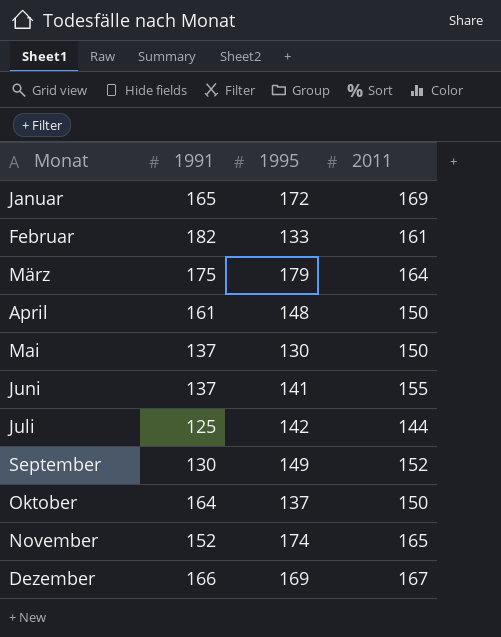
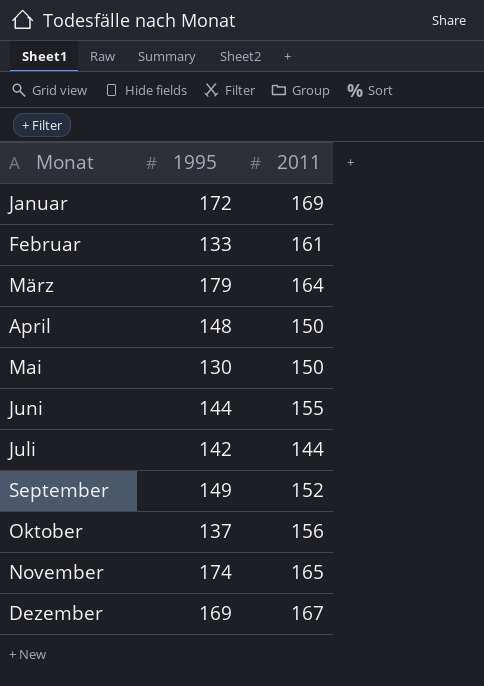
column 1991 | position: 2 -> none
Juni | 1995: 141 -> 144
Oktober | 2011: 150 -> 156

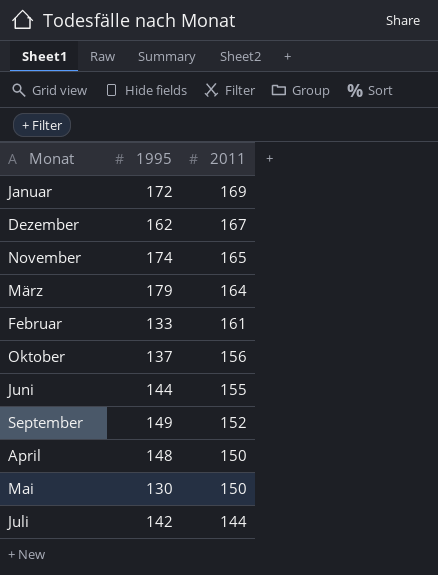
row order: Monat ascending -> 2011 descending
Dezember | 1995: 169 -> 162

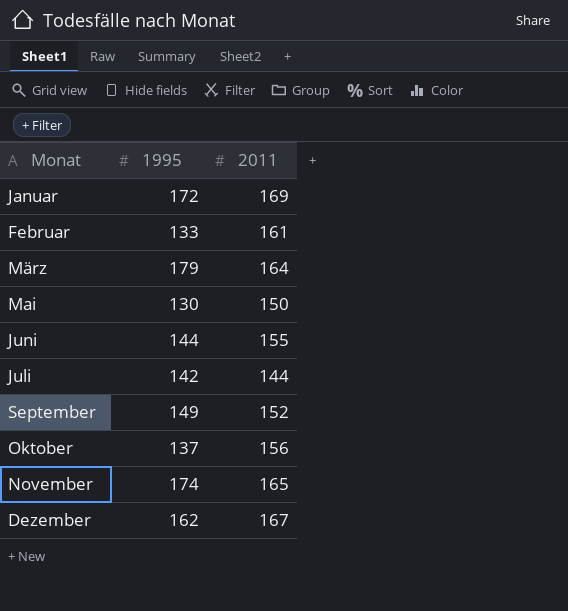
row order: 2011 descending -> Monat ascending
row April: 148 | 150 -> none

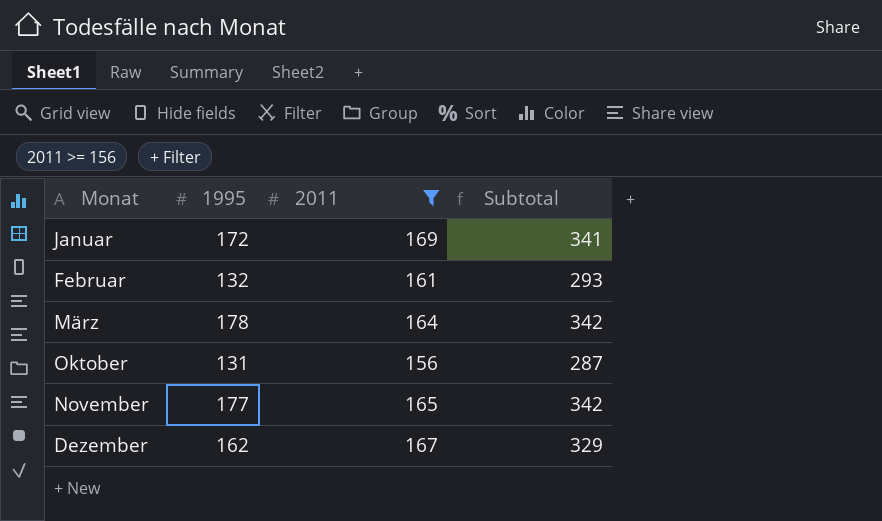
filter: none -> 2011 >= 156
column Subtotal | formula: none -> [1995] + [2011]
Februar | 1995: 133 -> 132
März | 1995: 179 -> 178
Oktober | 1995: 137 -> 131
November | 1995: 174 -> 177

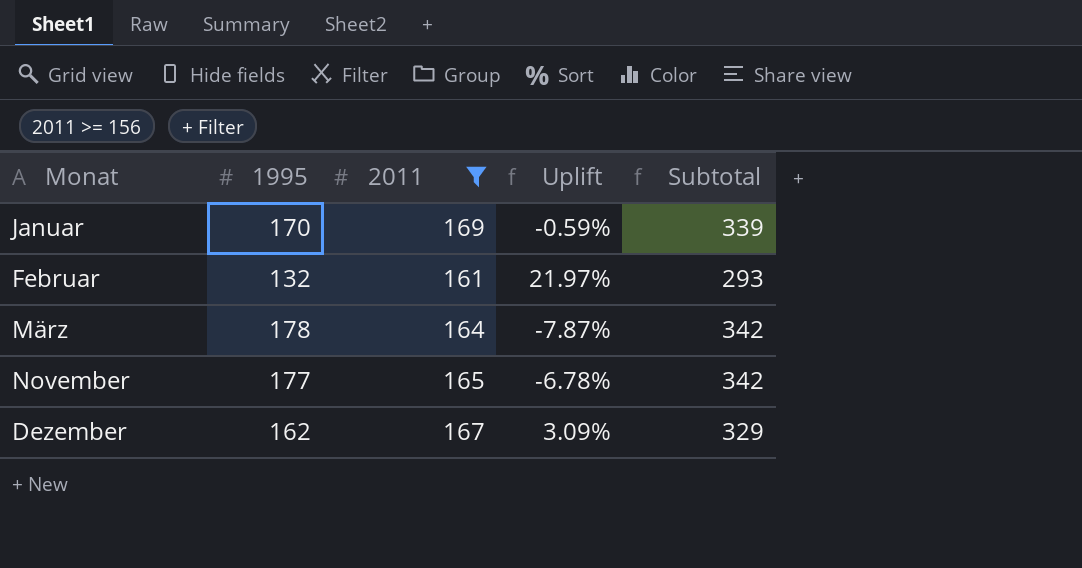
column Uplift | formula: none -> ([2011] - [1995]) / [1995]
row Oktober: 131 | 156 | 287 -> none
Januar | 1995: 172 -> 170
Januar | Subtotal: 341 -> 339

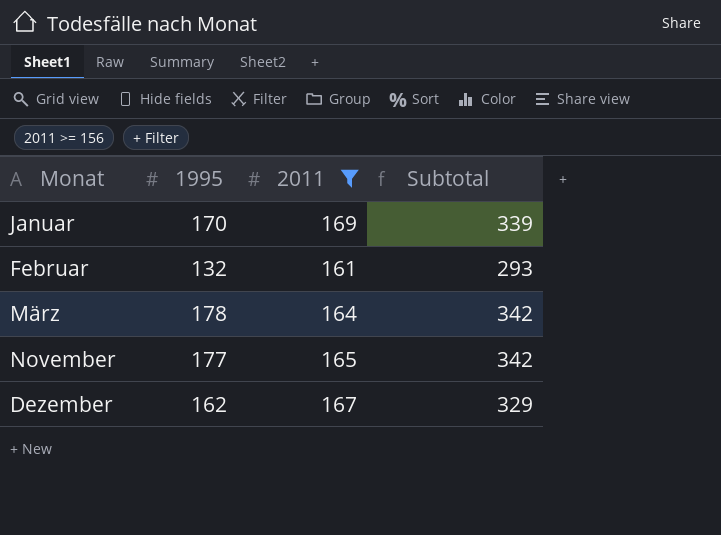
column Uplift | formula: ([2011] - [1995]) / [1995] -> none

